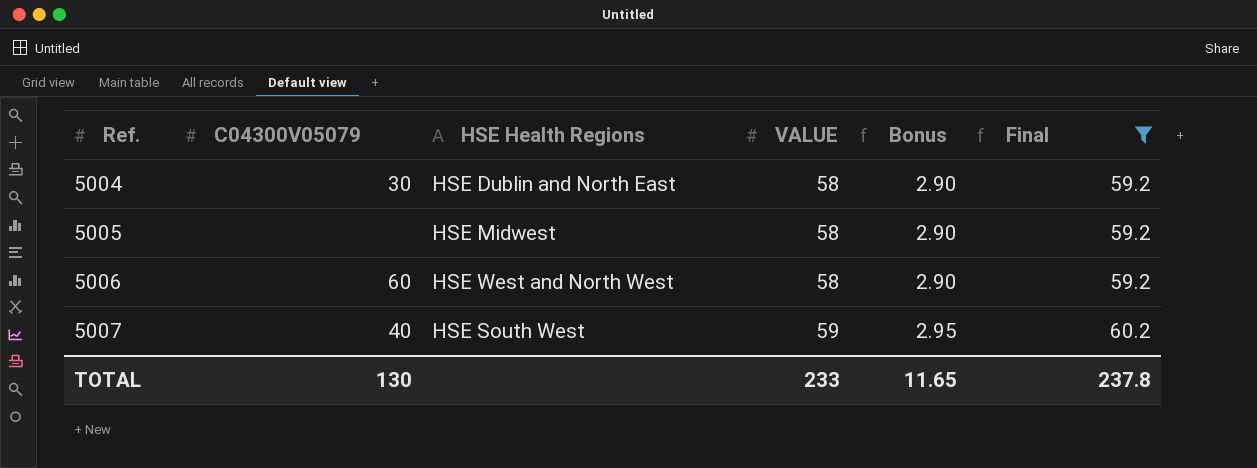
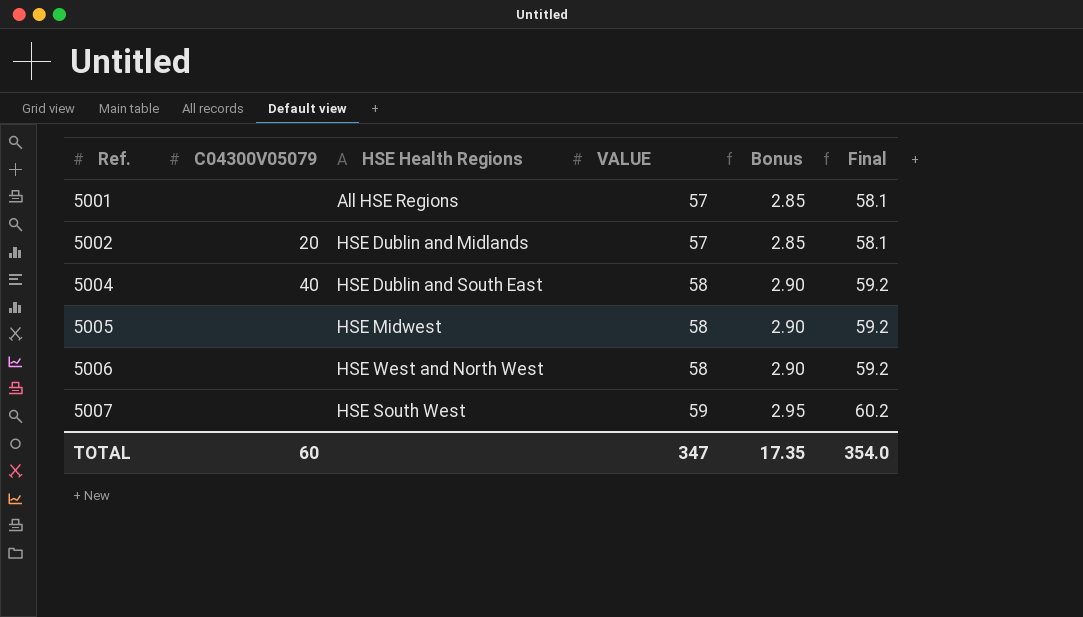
filter: Final != 58.1 -> none
5004 | C04300V05079: 30 -> 40
5004 | HSE Health Regions: HSE Dublin and North East -> HSE Dublin and South East
5006 | C04300V05079: 60 -> none
5007 | C04300V05079: 40 -> none
TOTAL | C04300V05079: 130 -> 60
TOTAL | VALUE: 233 -> 347
TOTAL | Bonus: 11.65 -> 17.35
TOTAL | Final: 237.8 -> 354.0

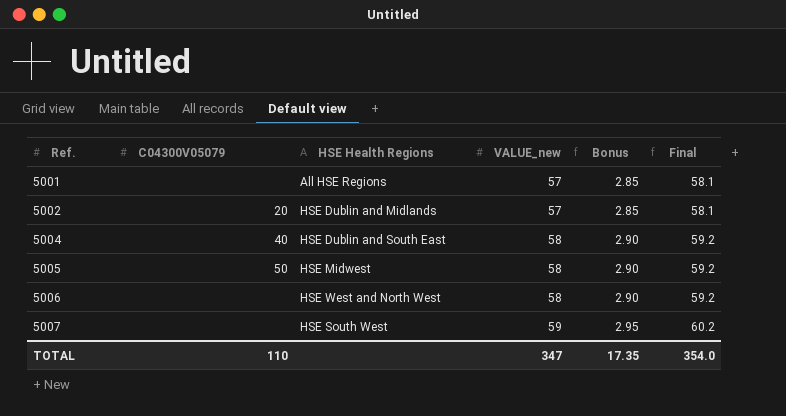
column name: VALUE -> VALUE_new
5005 | C04300V05079: none -> 50
TOTAL | C04300V05079: 60 -> 110

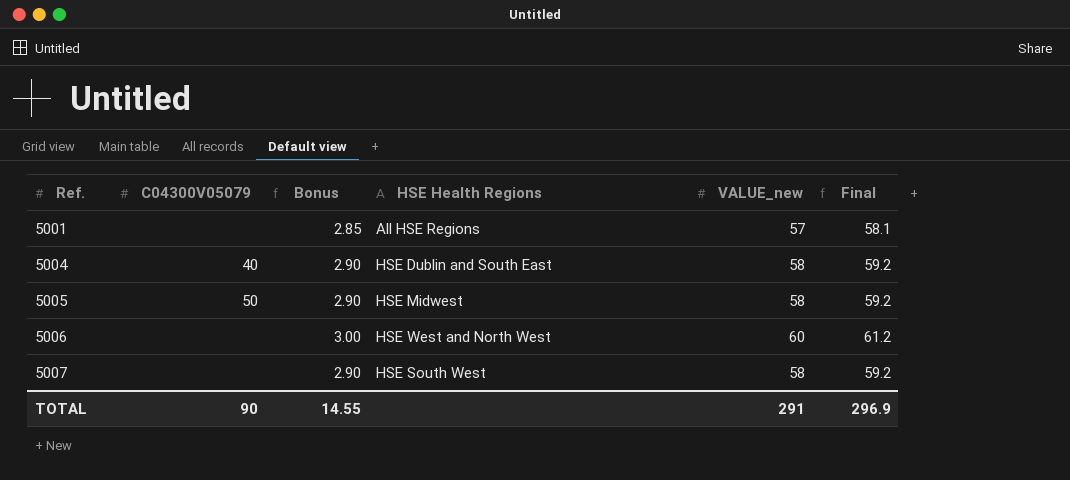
column Bonus | position: 5 -> 3
row 5002: 20 | HSE Dublin and Midlands | 57 | 2.85 | 58.1 -> none
5006 | Bonus: 2.90 -> 3.00
5006 | VALUE_new: 58 -> 60
5006 | Final: 59.2 -> 61.2
5007 | Bonus: 2.95 -> 2.90
5007 | VALUE_new: 59 -> 58
5007 | Final: 60.2 -> 59.2
TOTAL | C04300V05079: 110 -> 90
TOTAL | Bonus: 17.35 -> 14.55
TOTAL | VALUE_new: 347 -> 291
TOTAL | Final: 354.0 -> 296.9

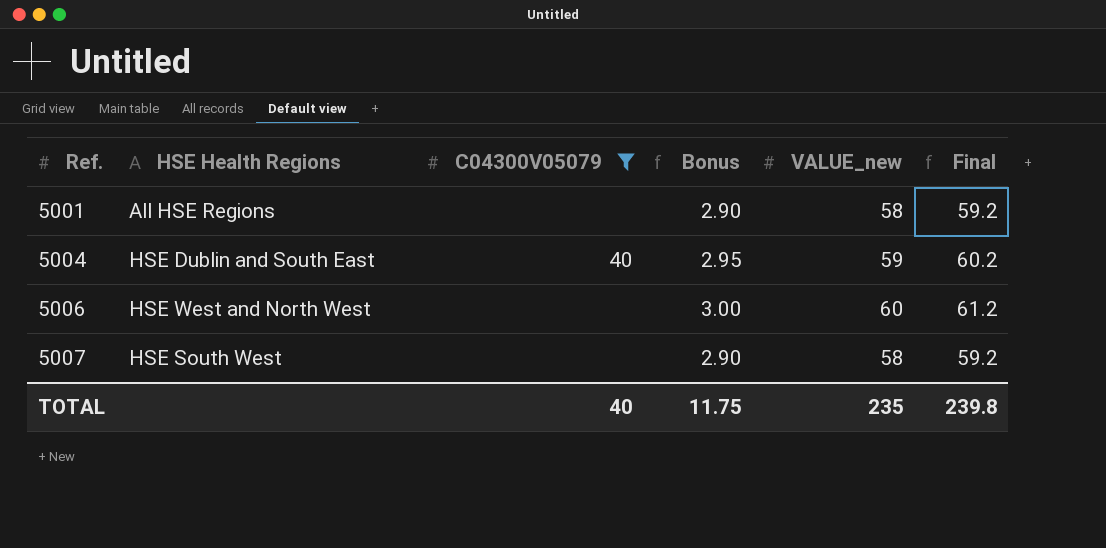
filter: none -> C04300V05079 != 50
column HSE Health Regions | position: 4 -> 2
5001 | Bonus: 2.85 -> 2.90
5001 | VALUE_new: 57 -> 58
5001 | Final: 58.1 -> 59.2
5004 | Bonus: 2.90 -> 2.95
5004 | VALUE_new: 58 -> 59
5004 | Final: 59.2 -> 60.2
TOTAL | C04300V05079: 90 -> 40
TOTAL | Bonus: 14.55 -> 11.75
TOTAL | VALUE_new: 291 -> 235
TOTAL | Final: 296.9 -> 239.8

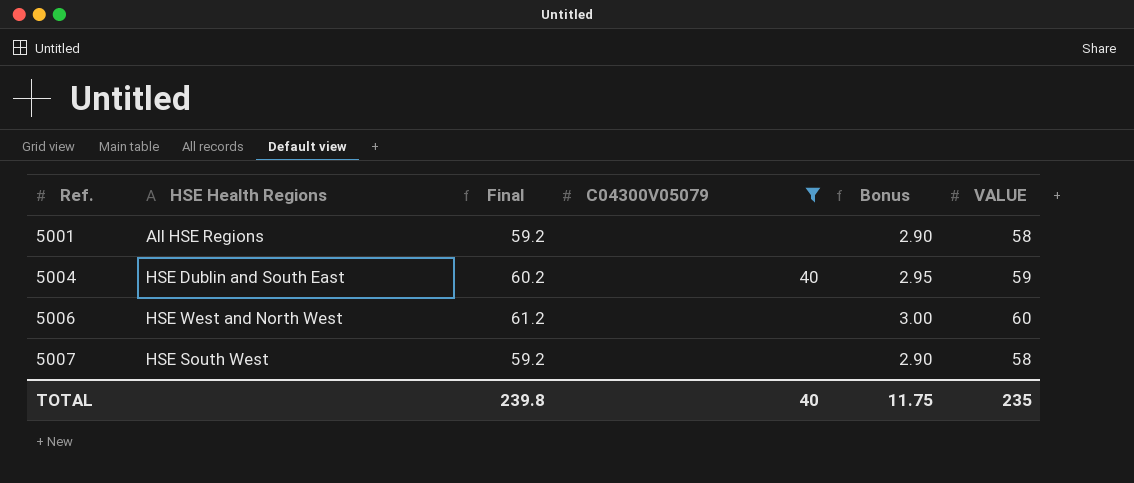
column Final | position: 6 -> 3
column name: VALUE_new -> VALUE

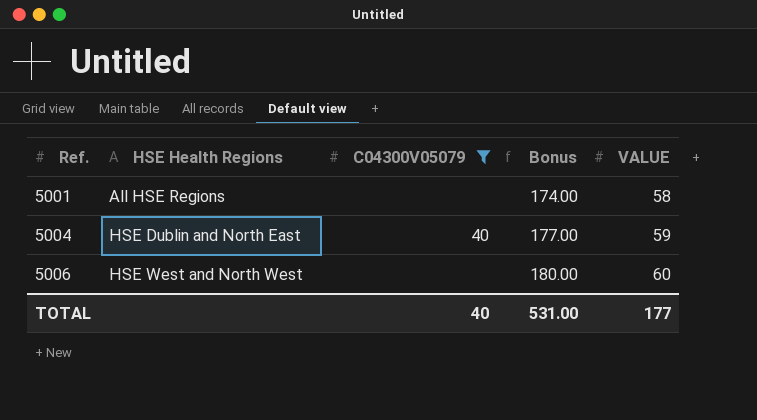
column Final | formula: [VALUE] * 1.02 -> none
column Bonus | formula: [VALUE] * 0.05 -> [VALUE] * 3
row 5007: HSE South West | 59.2 | none | 2.90 | 58 -> none
5004 | HSE Health Regions: HSE Dublin and South East -> HSE Dublin and North East
TOTAL | Bonus: 11.75 -> 531.00
TOTAL | VALUE: 235 -> 177

